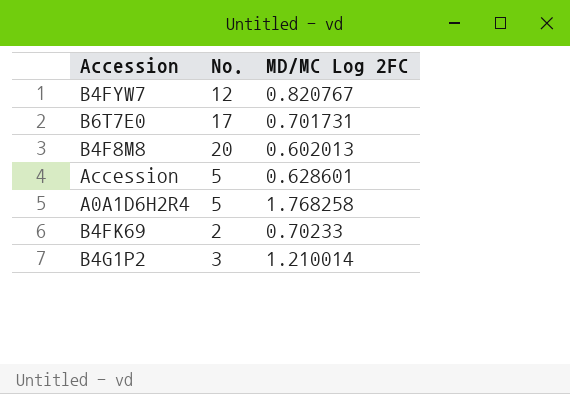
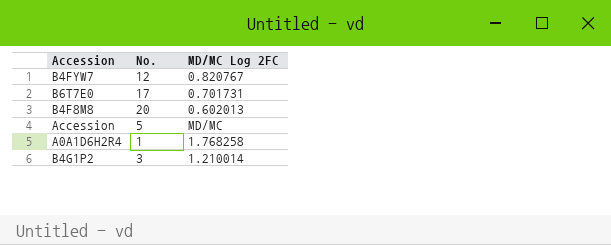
row B4FK69: 2 | 0.70233 -> none
Accession | MD/MC Log 2FC: 0.628601 -> MD/MC
A0A1D6H2R4 | No.: 5 -> 1

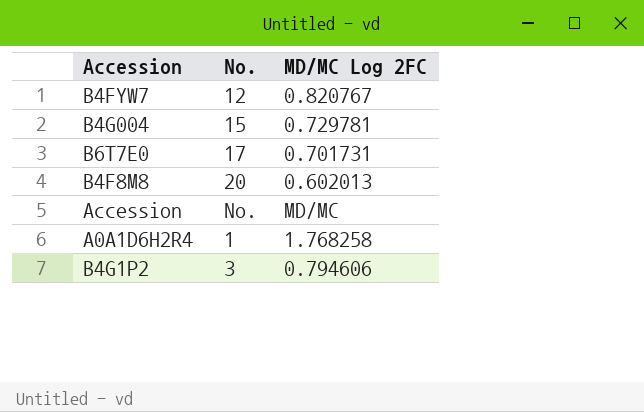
row B4G004: none -> 15 | 0.729781
Accession | No.: 5 -> No.
B4G1P2 | MD/MC Log 2FC: 1.210014 -> 0.794606

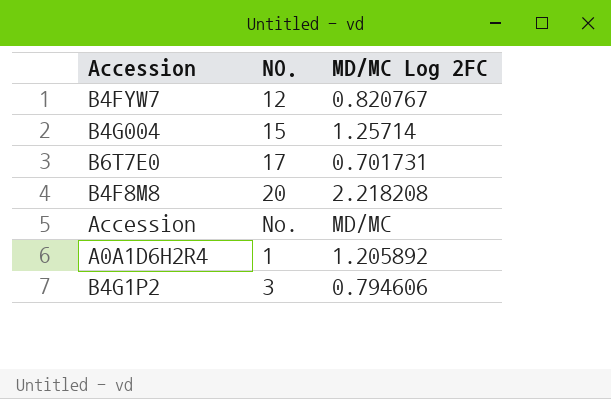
column name: No. -> NO.
B4G004 | MD/MC Log 2FC: 0.729781 -> 1.25714
B4F8M8 | MD/MC Log 2FC: 0.602013 -> 2.218208
A0A1D6H2R4 | MD/MC Log 2FC: 1.768258 -> 1.205892

